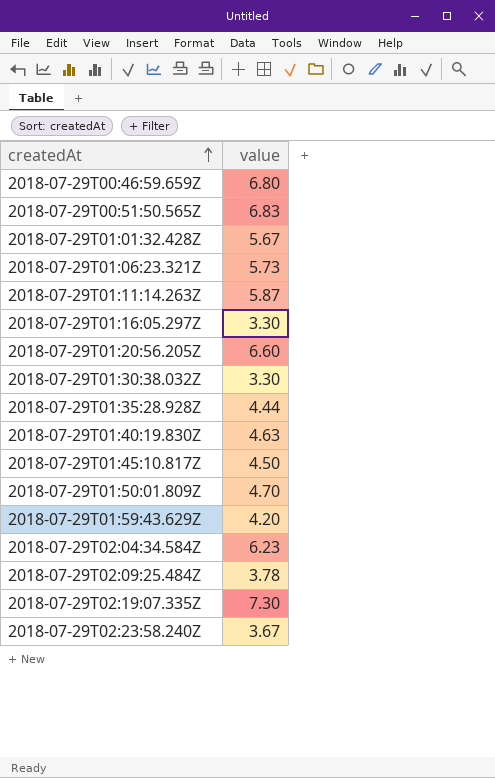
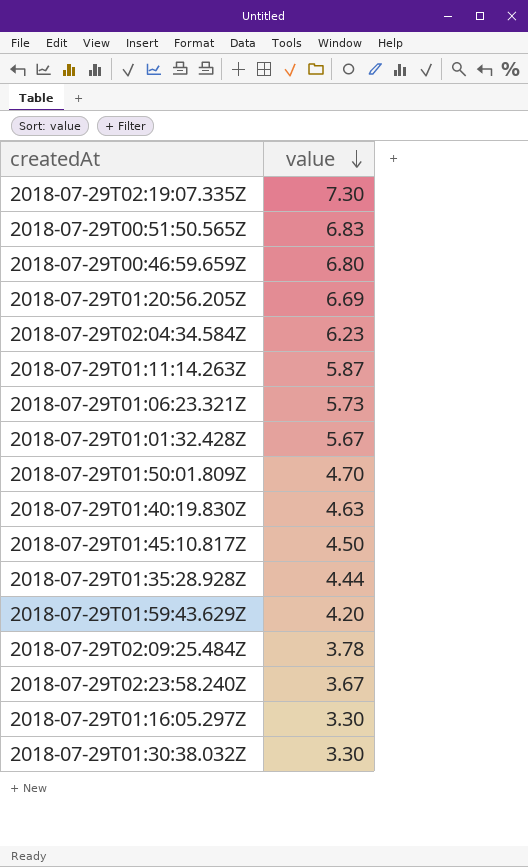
row order: createdAt ascending -> value descending
2018-07-29T01:20:56.205Z | value: 6.60 -> 6.69

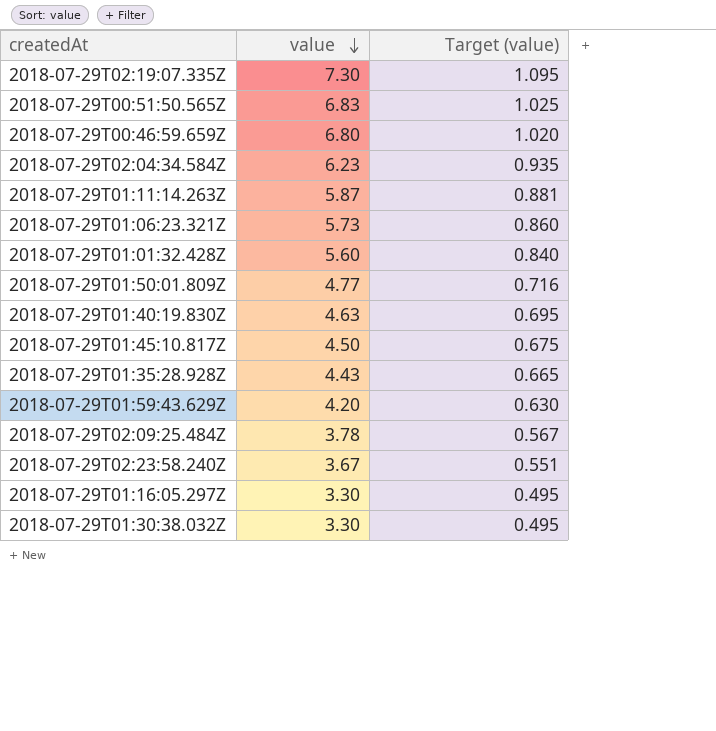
column Target (value) | formula: none -> [value] * 0.15
row 2018-07-29T01:20:56.205Z: 6.69 -> none
2018-07-29T01:01:32.428Z | value: 5.67 -> 5.60
2018-07-29T01:50:01.809Z | value: 4.70 -> 4.77
2018-07-29T01:35:28.928Z | value: 4.44 -> 4.43

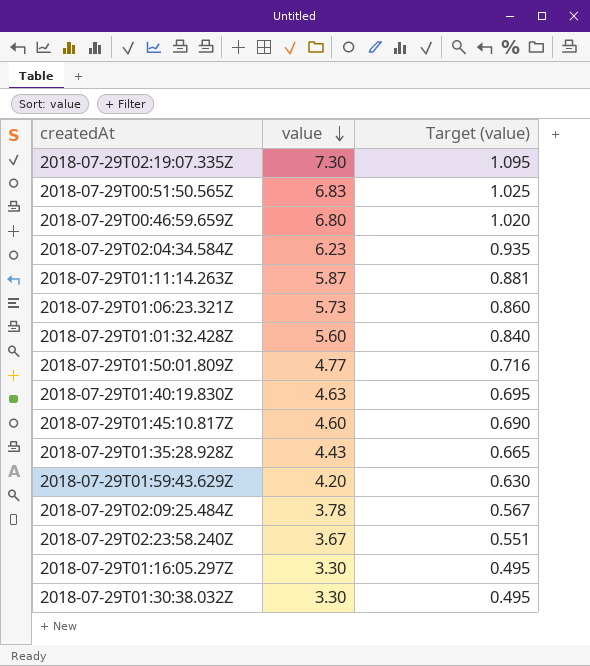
2018-07-29T01:45:10.817Z | value: 4.50 -> 4.60
2018-07-29T01:45:10.817Z | Target (value): 0.675 -> 0.690

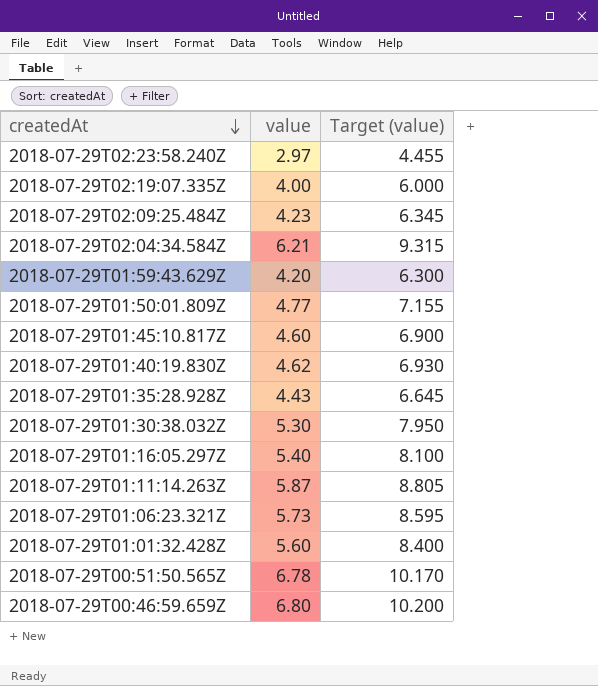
row order: value descending -> createdAt descending
column Target (value) | formula: [value] * 0.15 -> [value] * 1.5
2018-07-29T02:23:58.240Z | value: 3.67 -> 2.97
2018-07-29T02:19:07.335Z | value: 7.30 -> 4.00
2018-07-29T02:09:25.484Z | value: 3.78 -> 4.23
2018-07-29T02:04:34.584Z | value: 6.23 -> 6.21
2018-07-29T01:40:19.830Z | value: 4.63 -> 4.62
2018-07-29T01:30:38.032Z | value: 3.30 -> 5.30
2018-07-29T01:16:05.297Z | value: 3.30 -> 5.40
2018-07-29T00:51:50.565Z | value: 6.83 -> 6.78

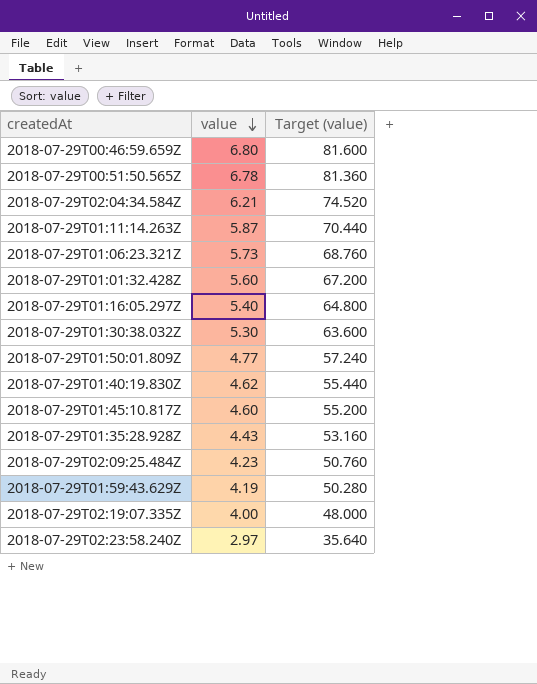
row order: createdAt descending -> value descending
column Target (value) | formula: [value] * 1.5 -> [value] * 12
2018-07-29T01:59:43.629Z | value: 4.20 -> 4.19

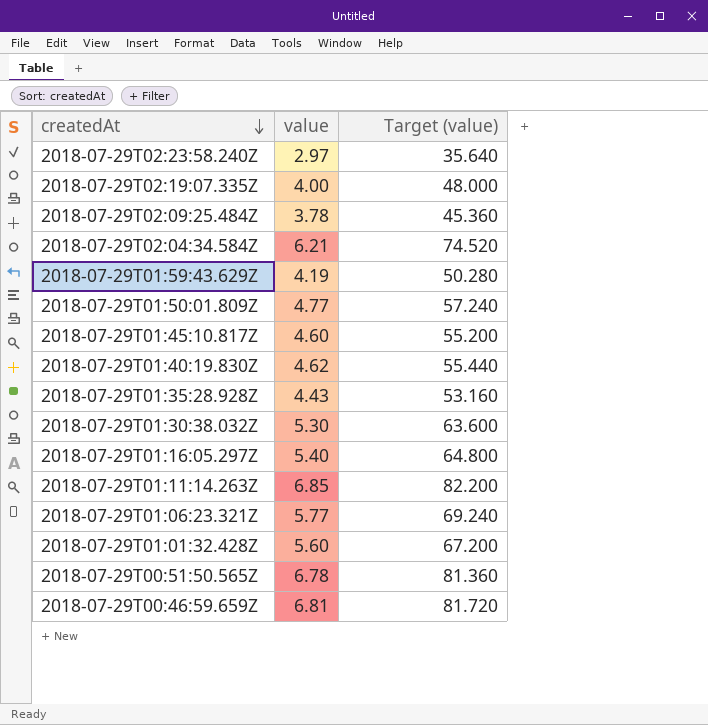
row order: value descending -> createdAt descending
2018-07-29T02:09:25.484Z | value: 4.23 -> 3.78
2018-07-29T02:09:25.484Z | Target (value): 50.760 -> 45.360
2018-07-29T01:11:14.263Z | value: 5.87 -> 6.85
2018-07-29T01:11:14.263Z | Target (value): 70.440 -> 82.200
2018-07-29T01:06:23.321Z | value: 5.73 -> 5.77
2018-07-29T01:06:23.321Z | Target (value): 68.760 -> 69.240
2018-07-29T00:46:59.659Z | value: 6.80 -> 6.81
2018-07-29T00:46:59.659Z | Target (value): 81.600 -> 81.720

